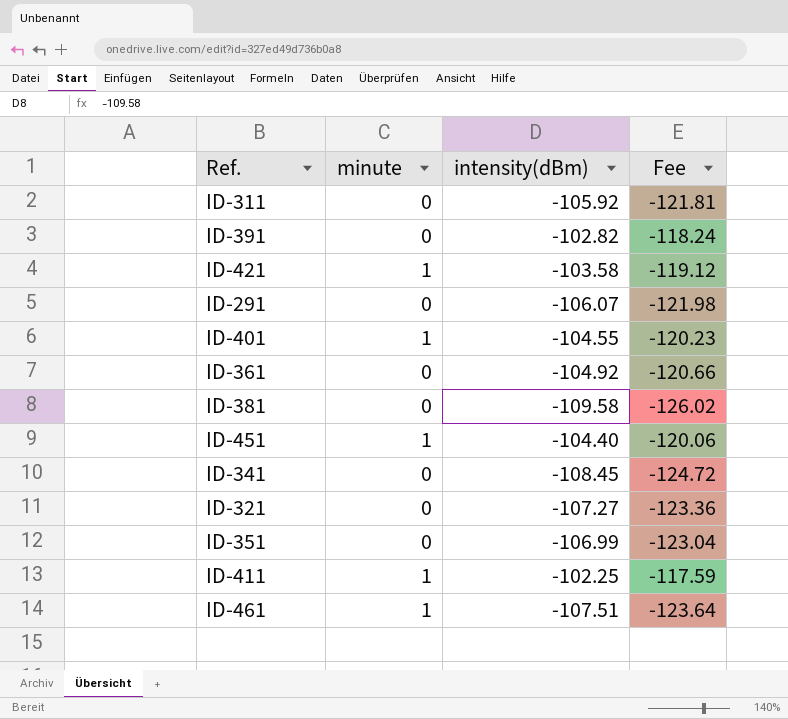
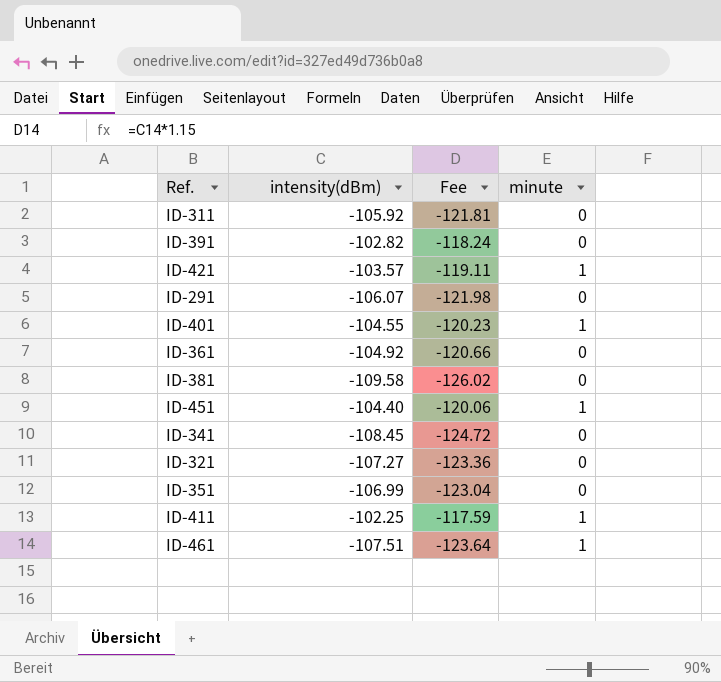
column minute | position: 2 -> 4
ID-421 | intensity(dBm): -103.58 -> -103.57
ID-421 | Fee: -119.12 -> -119.11

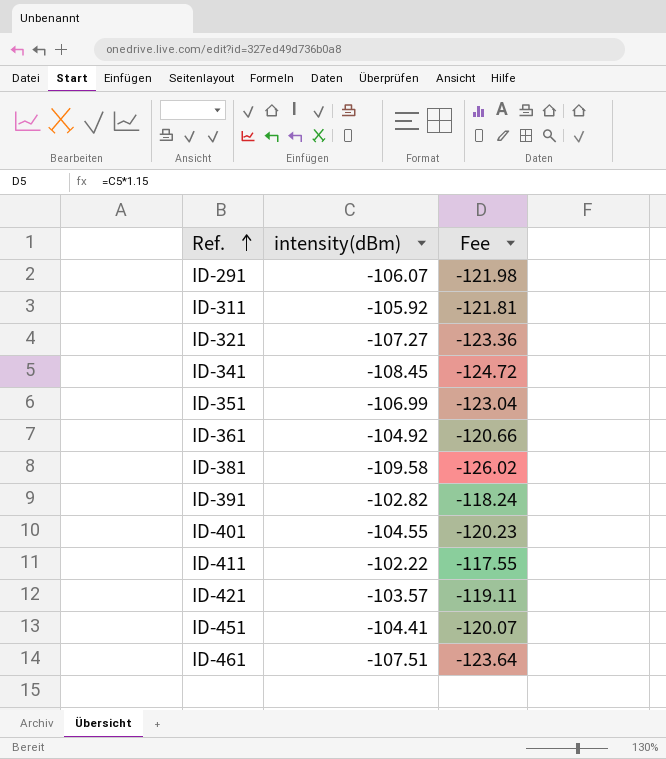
row order: none -> Ref. ascending
column minute | position: 4 -> none
ID-411 | intensity(dBm): -102.25 -> -102.22
ID-411 | Fee: -117.59 -> -117.55
ID-451 | intensity(dBm): -104.40 -> -104.41
ID-451 | Fee: -120.06 -> -120.07

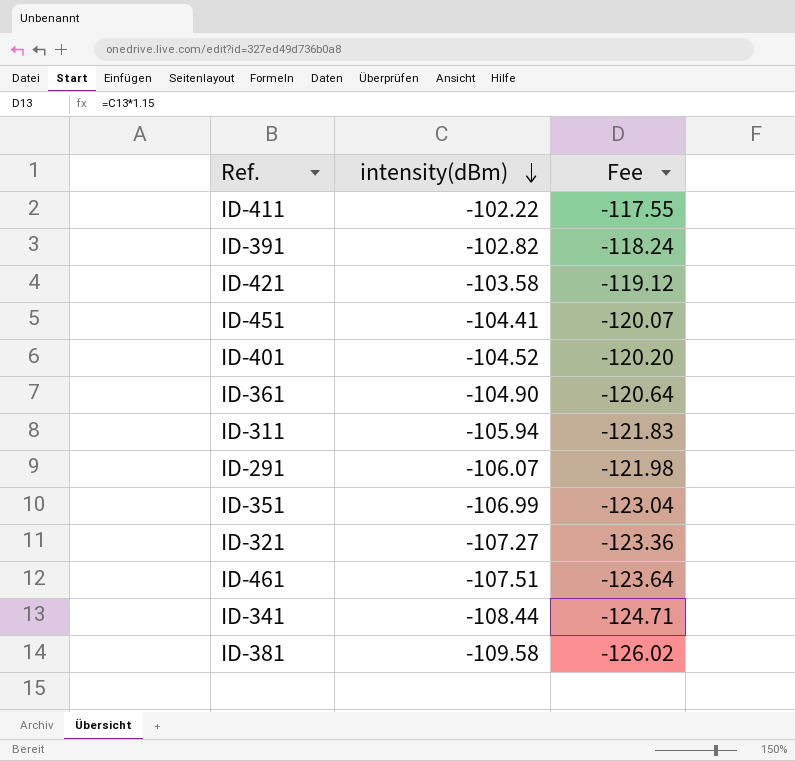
row order: Ref. ascending -> intensity(dBm) descending
ID-421 | intensity(dBm): -103.57 -> -103.58
ID-421 | Fee: -119.11 -> -119.12
ID-401 | intensity(dBm): -104.55 -> -104.52
ID-401 | Fee: -120.23 -> -120.20
ID-361 | intensity(dBm): -104.92 -> -104.90
ID-361 | Fee: -120.66 -> -120.64
ID-311 | intensity(dBm): -105.92 -> -105.94
ID-311 | Fee: -121.81 -> -121.83
ID-341 | intensity(dBm): -108.45 -> -108.44
ID-341 | Fee: -124.72 -> -124.71

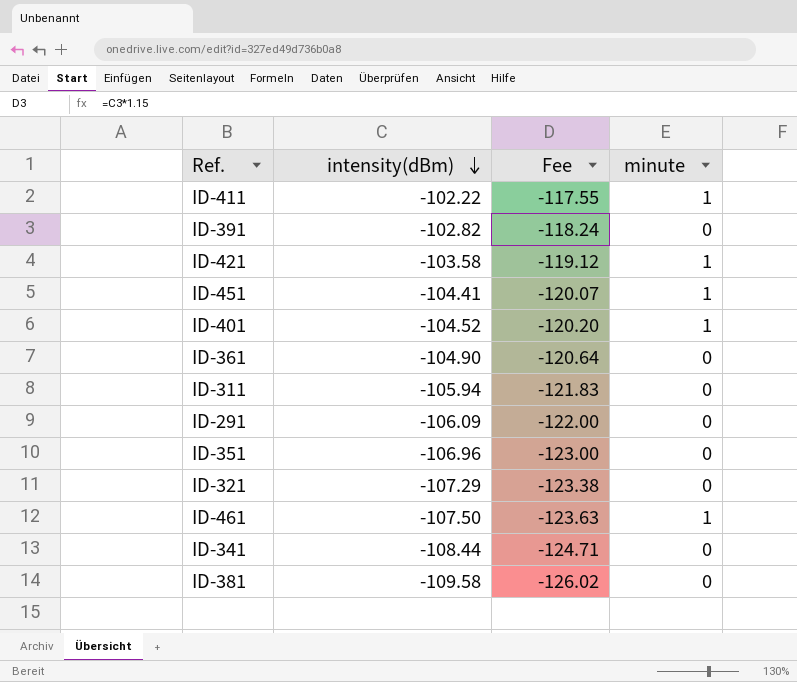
column minute | position: none -> 4
ID-291 | intensity(dBm): -106.07 -> -106.09
ID-291 | Fee: -121.98 -> -122.00
ID-351 | intensity(dBm): -106.99 -> -106.96
ID-351 | Fee: -123.04 -> -123.00
ID-321 | intensity(dBm): -107.27 -> -107.29
ID-321 | Fee: -123.36 -> -123.38
ID-461 | intensity(dBm): -107.51 -> -107.50
ID-461 | Fee: -123.64 -> -123.63

